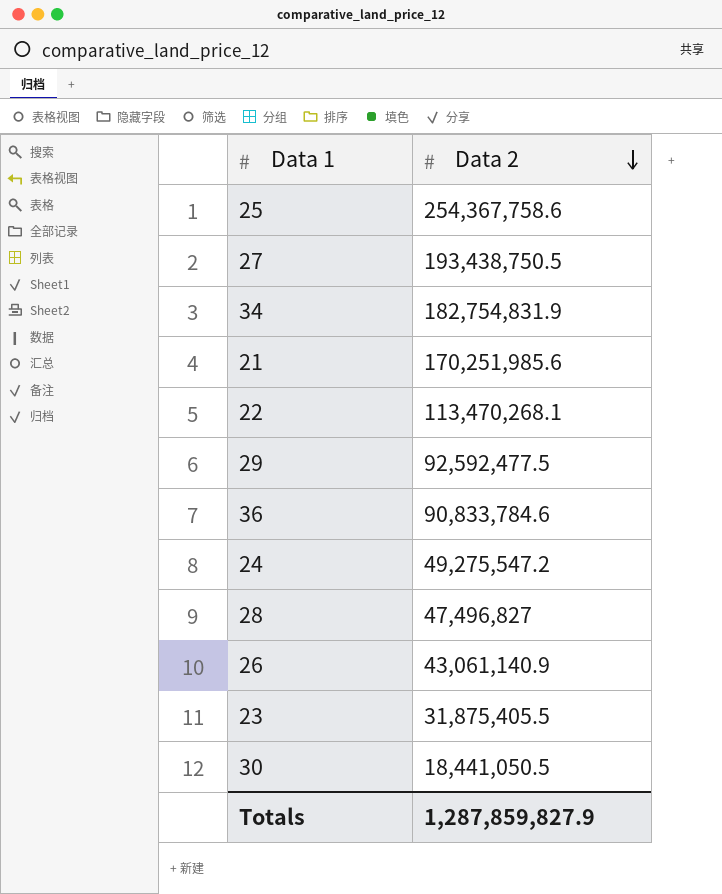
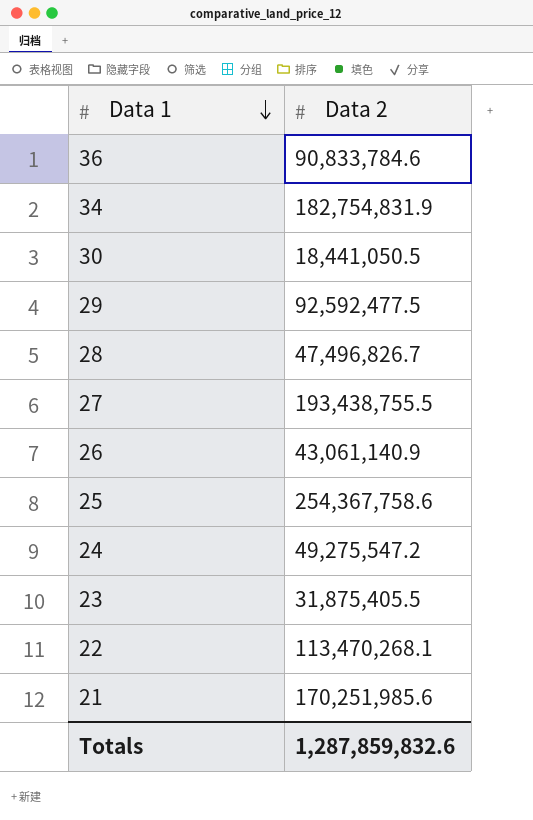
row order: Data 2 descending -> Data 1 descending
28 | Data 2: 47,496,827 -> 47,496,826.7
27 | Data 2: 193,438,750.5 -> 193,438,755.5
Totals | Data 2: 1,287,859,827.9 -> 1,287,859,832.6

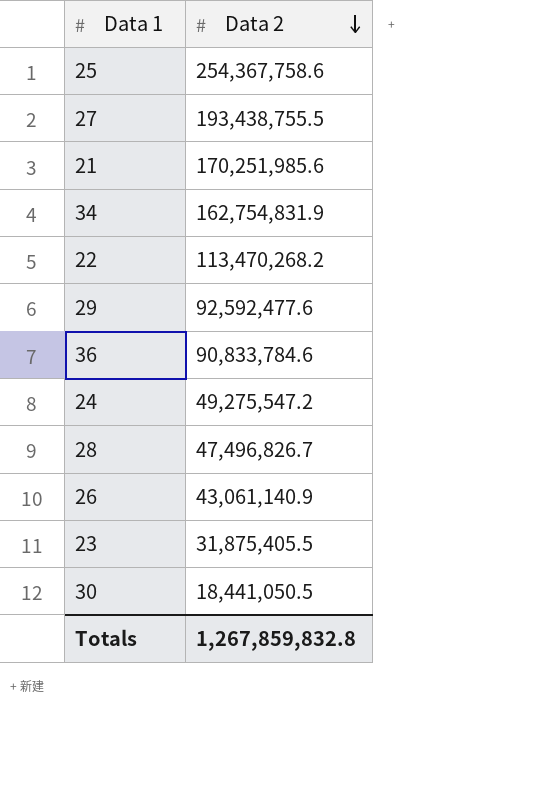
row order: Data 1 descending -> Data 2 descending
34 | Data 2: 182,754,831.9 -> 162,754,831.9
22 | Data 2: 113,470,268.1 -> 113,470,268.2
29 | Data 2: 92,592,477.5 -> 92,592,477.6
Totals | Data 2: 1,287,859,832.6 -> 1,267,859,832.8

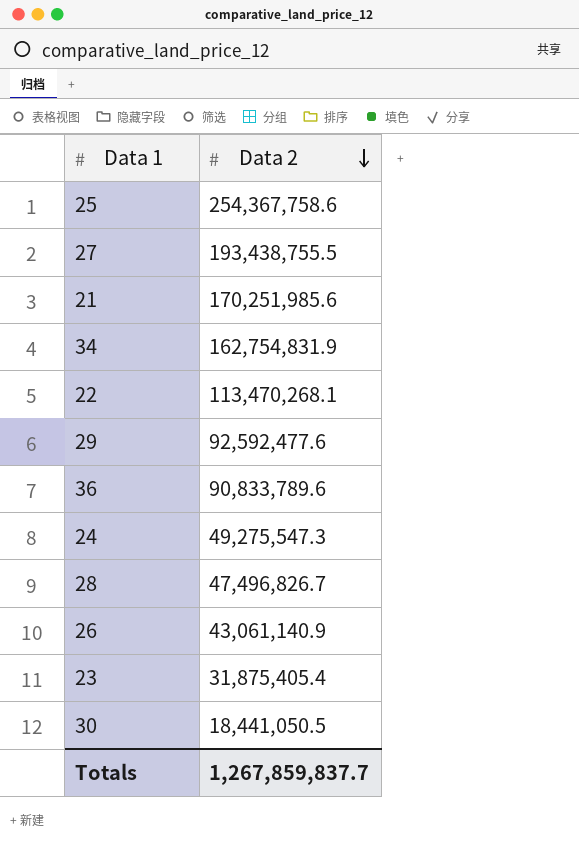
22 | Data 2: 113,470,268.2 -> 113,470,268.1
36 | Data 2: 90,833,784.6 -> 90,833,789.6
24 | Data 2: 49,275,547.2 -> 49,275,547.3
23 | Data 2: 31,875,405.5 -> 31,875,405.4
Totals | Data 2: 1,267,859,832.8 -> 1,267,859,837.7

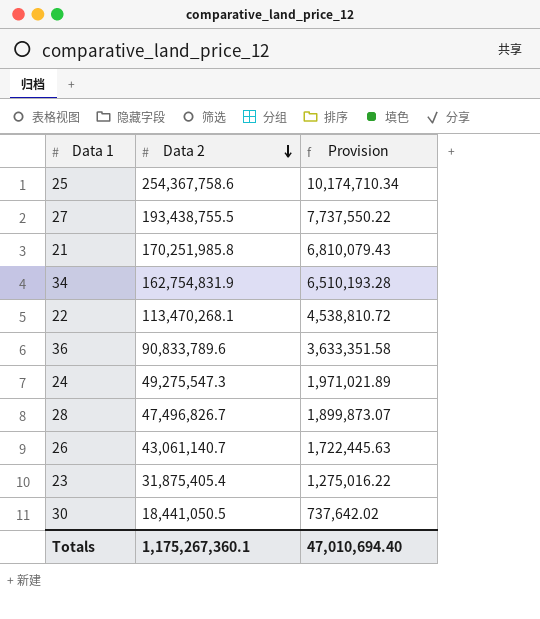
column Provision | formula: none -> [Data 2] * 0.04
row 29: 92,592,477.6 -> none
21 | Data 2: 170,251,985.6 -> 170,251,985.8
26 | Data 2: 43,061,140.9 -> 43,061,140.7
Totals | Data 2: 1,267,859,837.7 -> 1,175,267,360.1

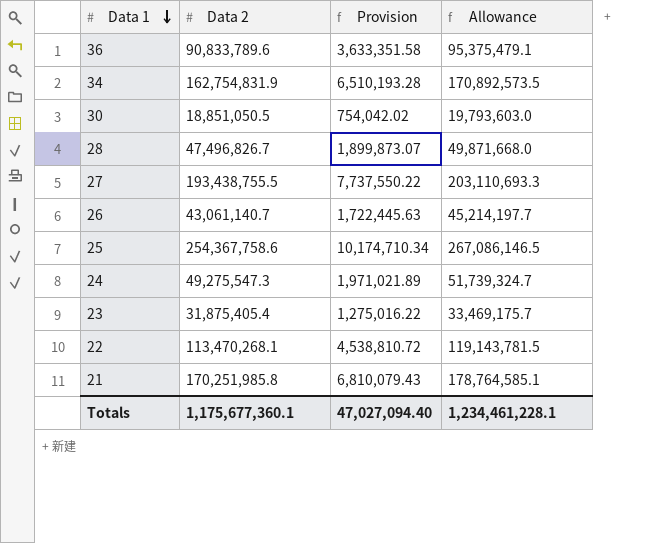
row order: Data 2 descending -> Data 1 descending
column Allowance | formula: none -> [Data 2] * 1.05
30 | Data 2: 18,441,050.5 -> 18,851,050.5
30 | Provision: 737,642.02 -> 754,042.02
Totals | Data 2: 1,175,267,360.1 -> 1,175,677,360.1
Totals | Provision: 47,010,694.40 -> 47,027,094.40

